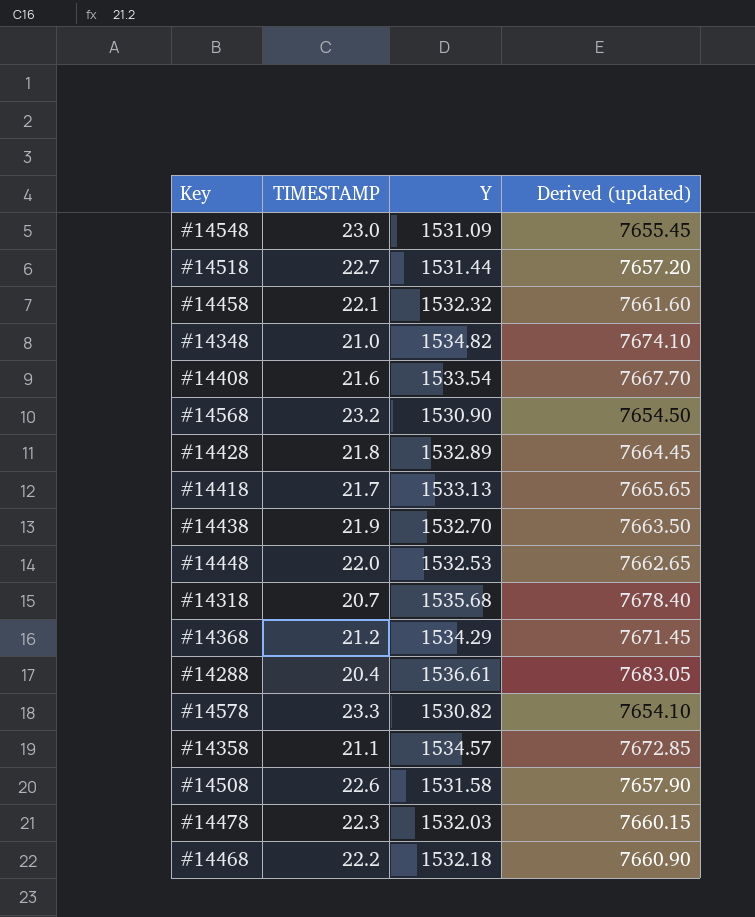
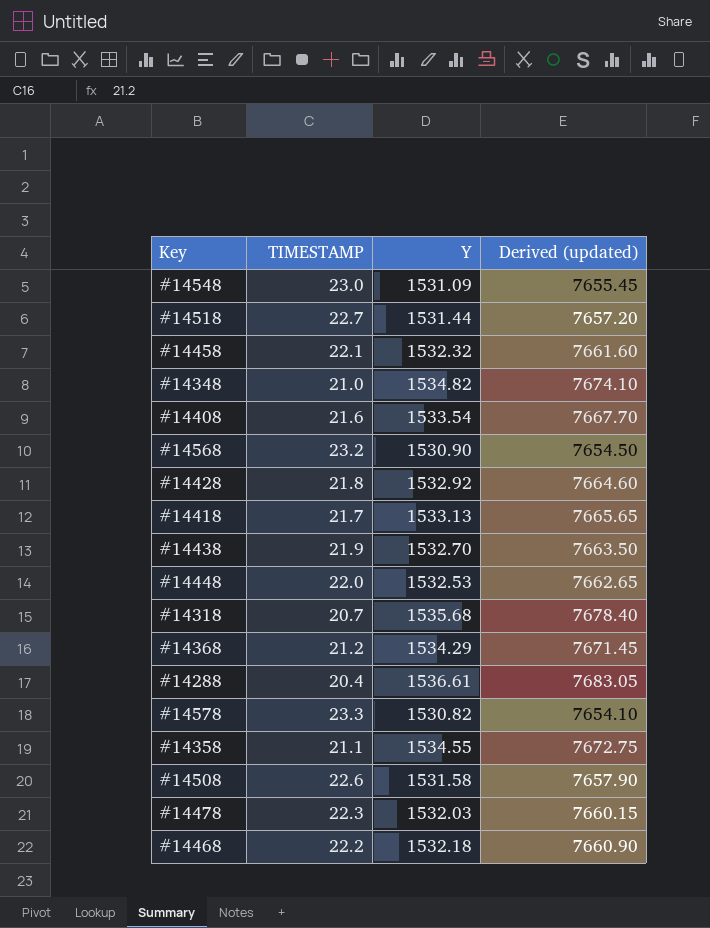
#14428 | Y: 1532.89 -> 1532.92
#14428 | Derived (updated): 7664.45 -> 7664.60
#14358 | Y: 1534.57 -> 1534.55
#14358 | Derived (updated): 7672.85 -> 7672.75

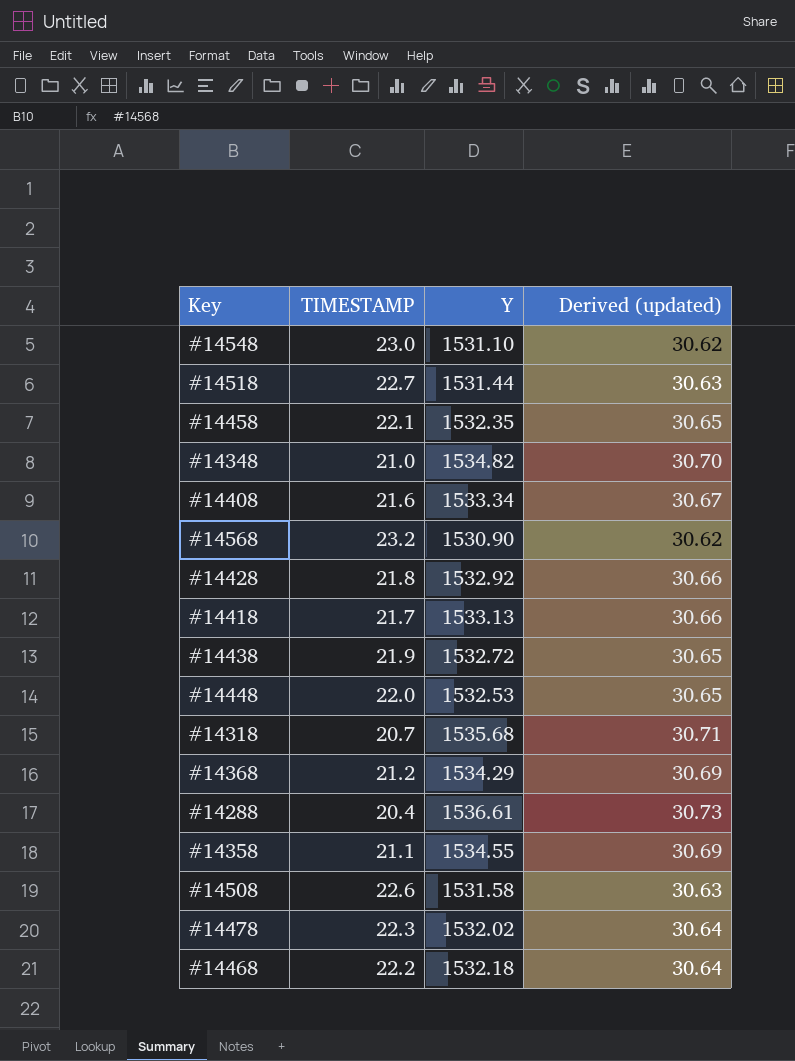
column Derived (updated) | formula: [Y] * 5 -> [Y] * 0.02
row #14578: 23.3 | 1530.82 | 7654.10 -> none
#14548 | Y: 1531.09 -> 1531.10
#14458 | Y: 1532.32 -> 1532.35
#14408 | Y: 1533.54 -> 1533.34
#14438 | Y: 1532.70 -> 1532.72
#14478 | Y: 1532.03 -> 1532.02

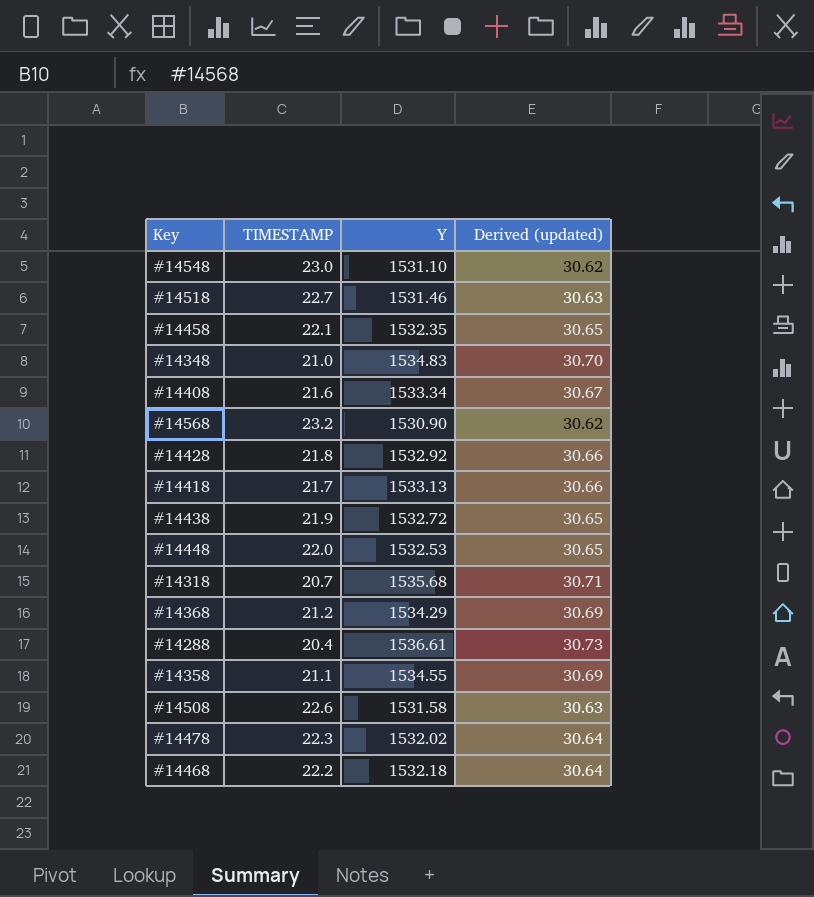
#14518 | Y: 1531.44 -> 1531.46
#14348 | Y: 1534.82 -> 1534.83

